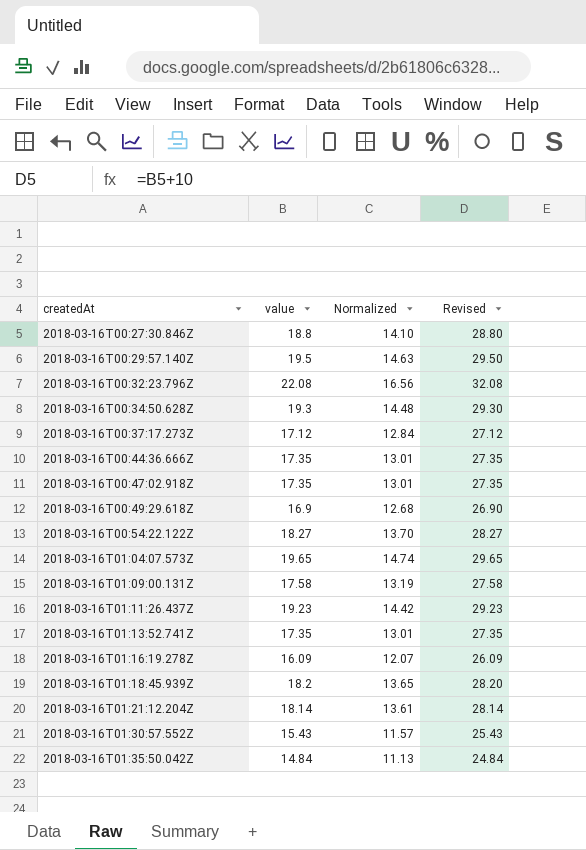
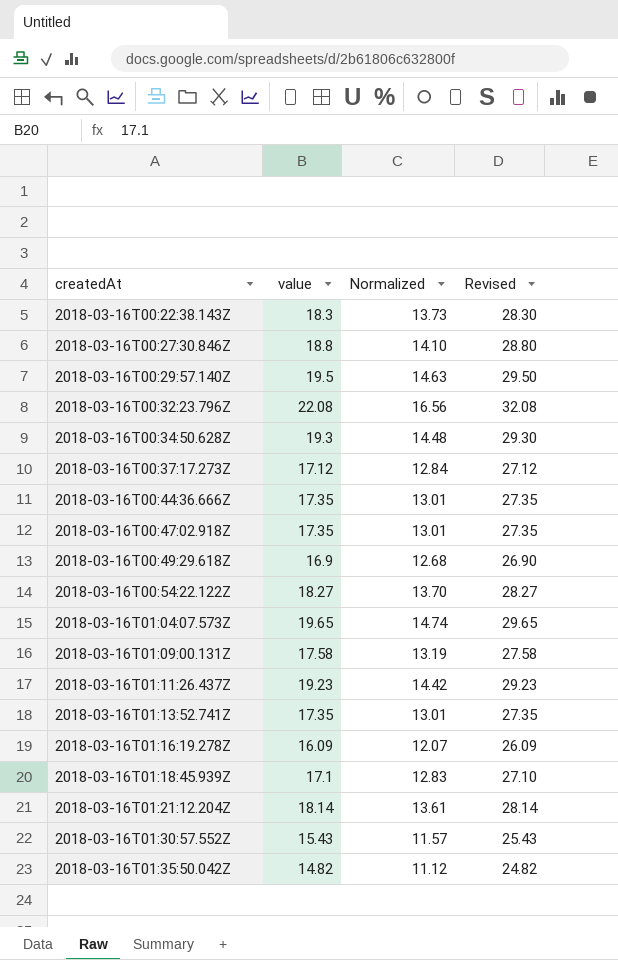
row 2018-03-16T00:22:38.143Z: none -> 18.3 | 13.73 | 28.30
2018-03-16T01:18:45.939Z | value: 18.2 -> 17.1
2018-03-16T01:18:45.939Z | Normalized: 13.65 -> 12.83
2018-03-16T01:18:45.939Z | Revised: 28.20 -> 27.10
2018-03-16T01:35:50.042Z | value: 14.84 -> 14.82
2018-03-16T01:35:50.042Z | Normalized: 11.13 -> 11.12
2018-03-16T01:35:50.042Z | Revised: 24.84 -> 24.82

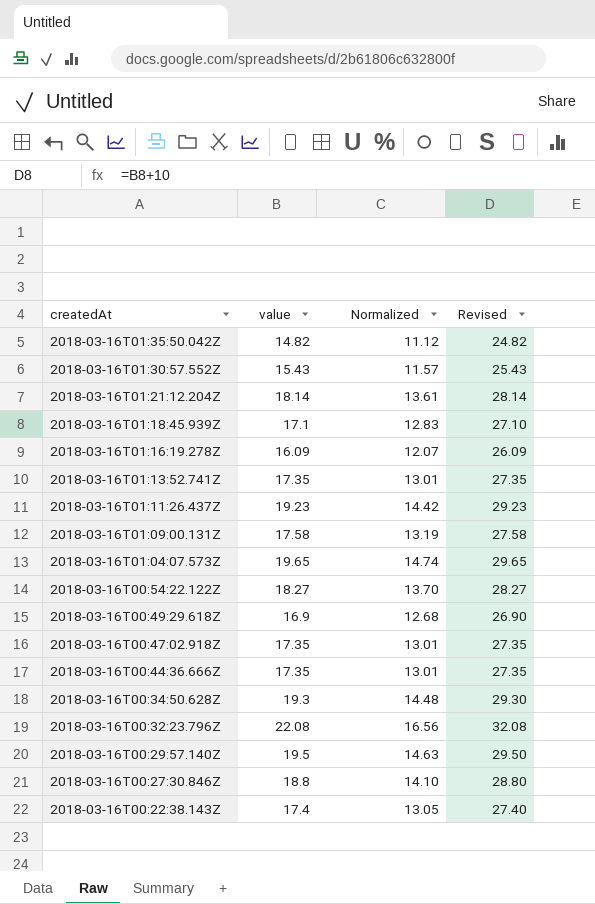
row order: createdAt ascending -> createdAt descending
row 2018-03-16T00:37:17.273Z: 17.12 | 12.84 | 27.12 -> none
2018-03-16T00:22:38.143Z | value: 18.3 -> 17.4
2018-03-16T00:22:38.143Z | Normalized: 13.73 -> 13.05
2018-03-16T00:22:38.143Z | Revised: 28.30 -> 27.40

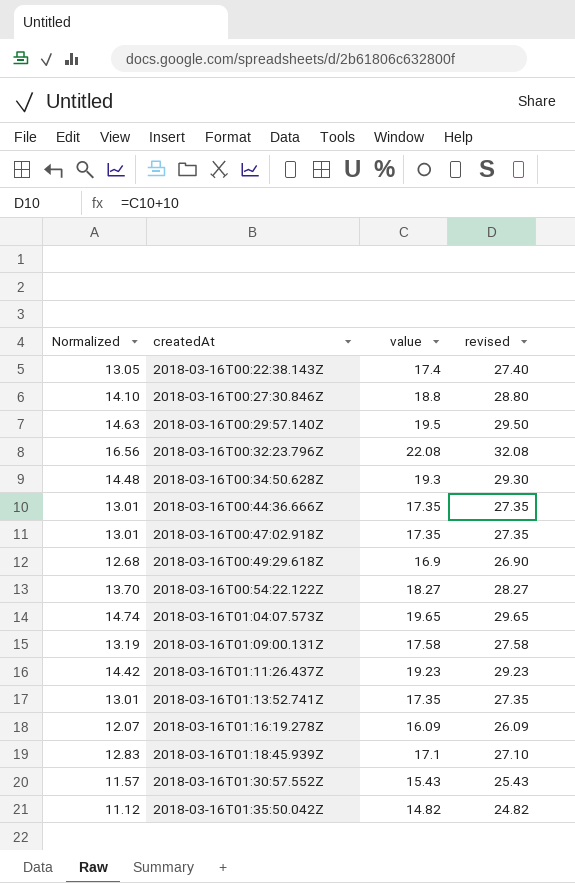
row order: createdAt descending -> createdAt ascending
column Normalized | position: 3 -> 1
column name: Revised -> revised
row 2018-03-16T01:21:12.204Z: 18.14 | 13.61 | 28.14 -> none

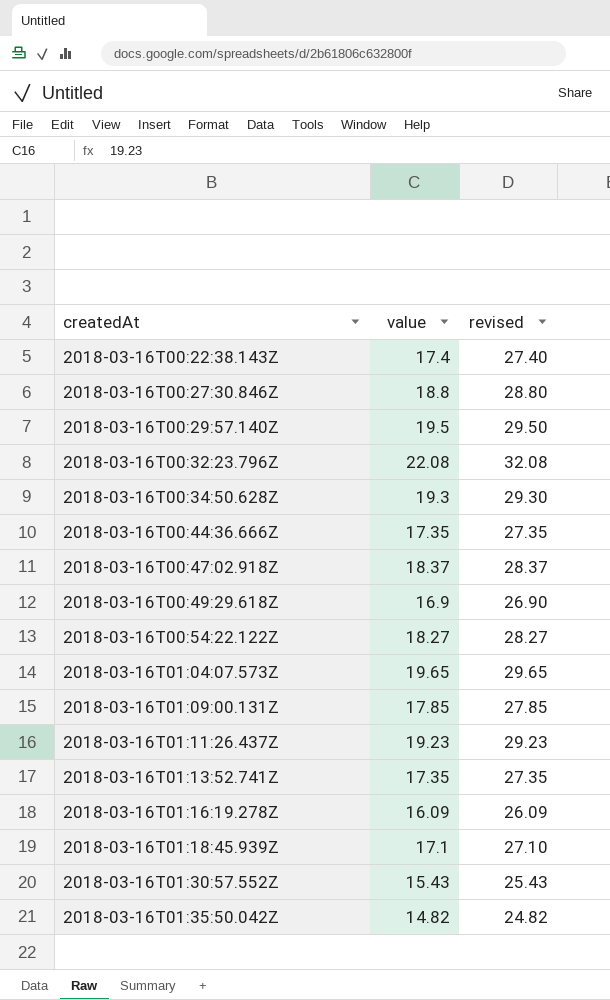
column Normalized | formula: [value] * 0.75 -> none
2018-03-16T00:47:02.918Z | value: 17.35 -> 18.37
2018-03-16T00:47:02.918Z | revised: 27.35 -> 28.37
2018-03-16T01:09:00.131Z | value: 17.58 -> 17.85
2018-03-16T01:09:00.131Z | revised: 27.58 -> 27.85

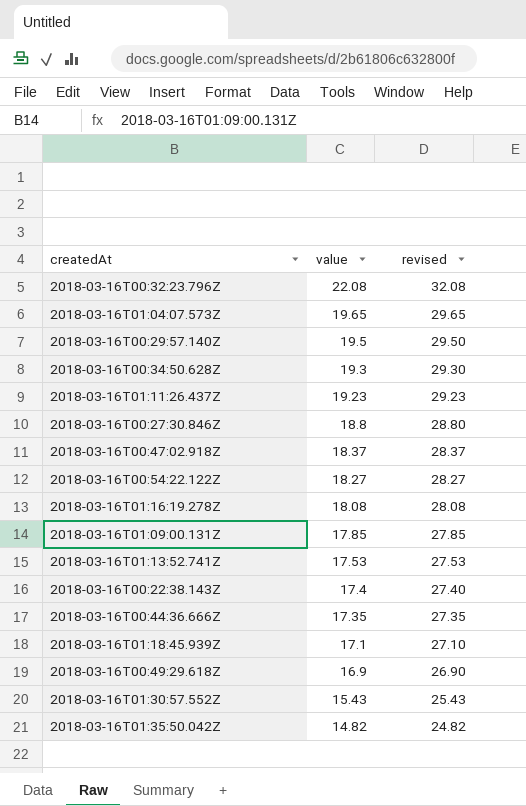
row order: createdAt ascending -> value descending
2018-03-16T01:16:19.278Z | value: 16.09 -> 18.08
2018-03-16T01:16:19.278Z | revised: 26.09 -> 28.08
2018-03-16T01:13:52.741Z | value: 17.35 -> 17.53
2018-03-16T01:13:52.741Z | revised: 27.35 -> 27.53

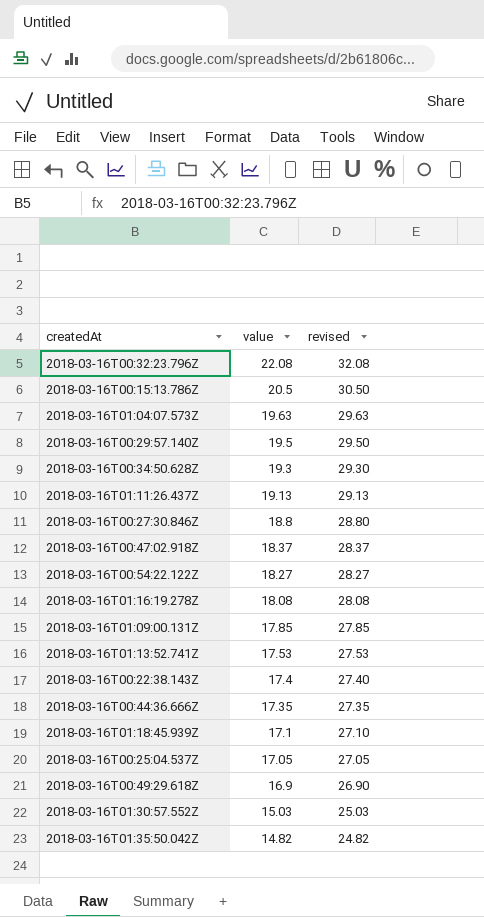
row 2018-03-16T00:15:13.786Z: none -> 20.5 | 30.50
2018-03-16T01:04:07.573Z | value: 19.65 -> 19.63
2018-03-16T01:04:07.573Z | revised: 29.65 -> 29.63
2018-03-16T01:11:26.437Z | value: 19.23 -> 19.13
2018-03-16T01:11:26.437Z | revised: 29.23 -> 29.13
row 2018-03-16T00:25:04.537Z: none -> 17.05 | 27.05
2018-03-16T01:30:57.552Z | value: 15.43 -> 15.03
2018-03-16T01:30:57.552Z | revised: 25.43 -> 25.03

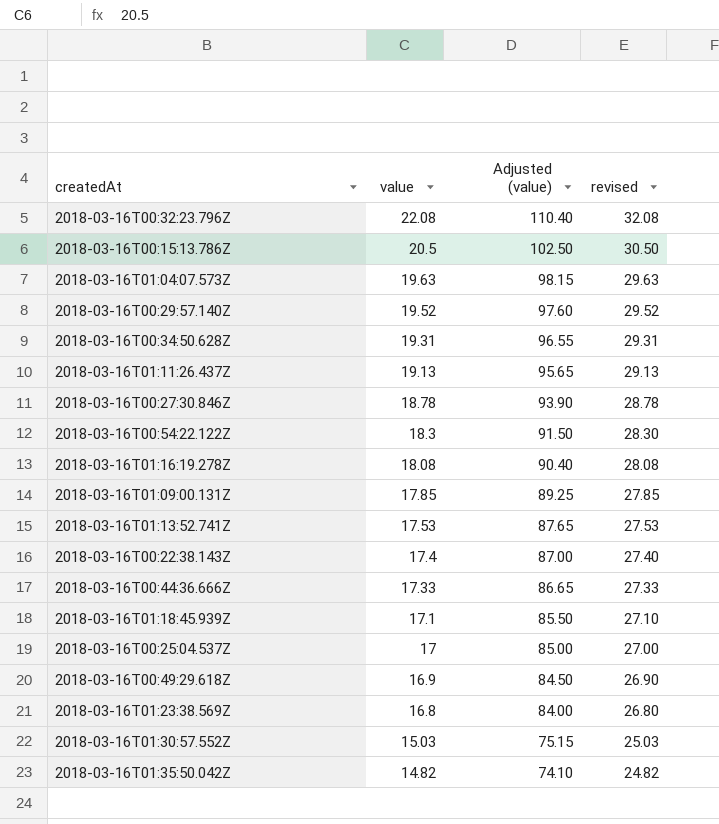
column Adjusted (value) | formula: none -> [value] * 5
row 2018-03-16T00:47:02.918Z: 18.37 | 28.37 -> none
2018-03-16T00:29:57.140Z | value: 19.5 -> 19.52
2018-03-16T00:29:57.140Z | revised: 29.50 -> 29.52
2018-03-16T00:34:50.628Z | value: 19.3 -> 19.31
2018-03-16T00:34:50.628Z | revised: 29.30 -> 29.31
2018-03-16T00:27:30.846Z | value: 18.8 -> 18.78
2018-03-16T00:27:30.846Z | revised: 28.80 -> 28.78
2018-03-16T00:54:22.122Z | value: 18.27 -> 18.3
2018-03-16T00:54:22.122Z | revised: 28.27 -> 28.30
2018-03-16T00:44:36.666Z | value: 17.35 -> 17.33
2018-03-16T00:44:36.666Z | revised: 27.35 -> 27.33
2018-03-16T00:25:04.537Z | value: 17.05 -> 17
2018-03-16T00:25:04.537Z | revised: 27.05 -> 27.00
row 2018-03-16T01:23:38.569Z: none -> 16.8 | 84.00 | 26.80

